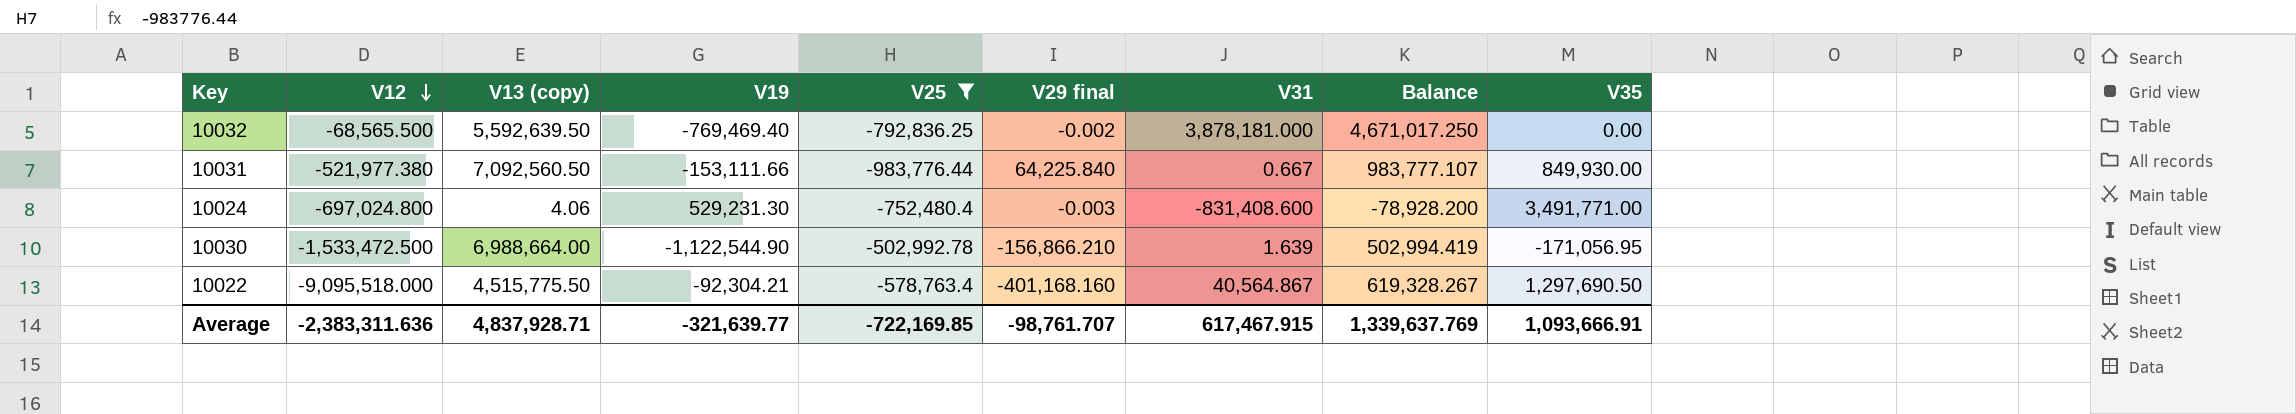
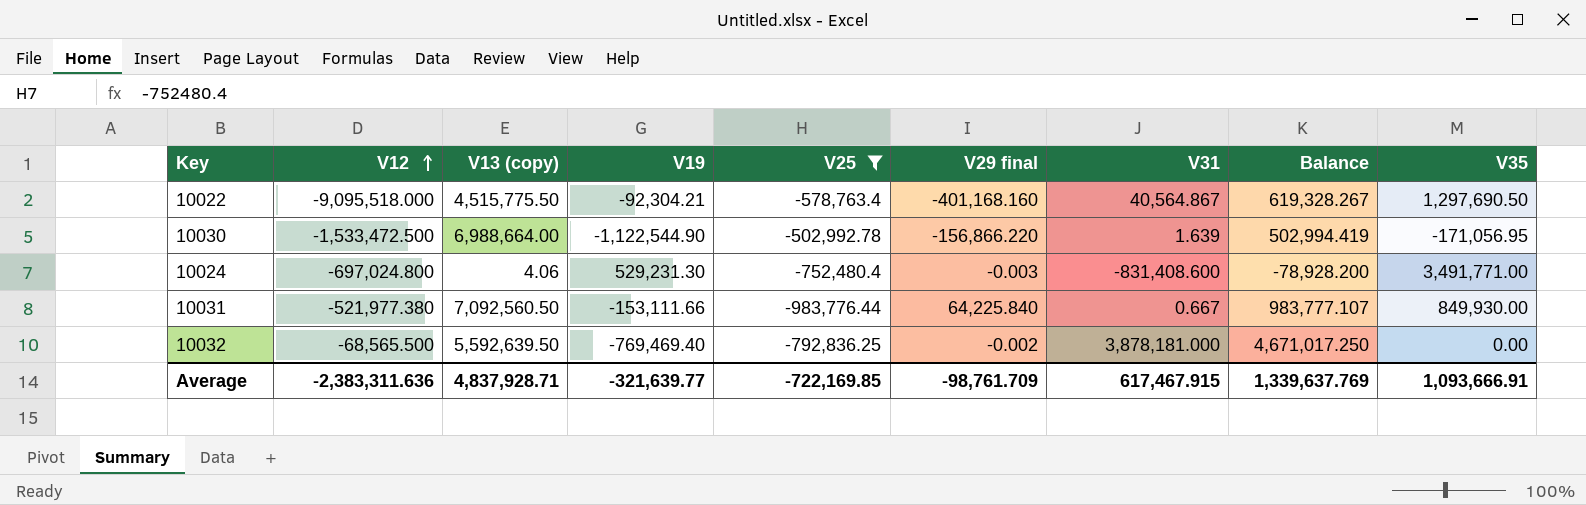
row order: V12 descending -> V12 ascending
10030 | V29 final: -156,866.210 -> -156,866.220
Average | V29 final: -98,761.707 -> -98,761.709

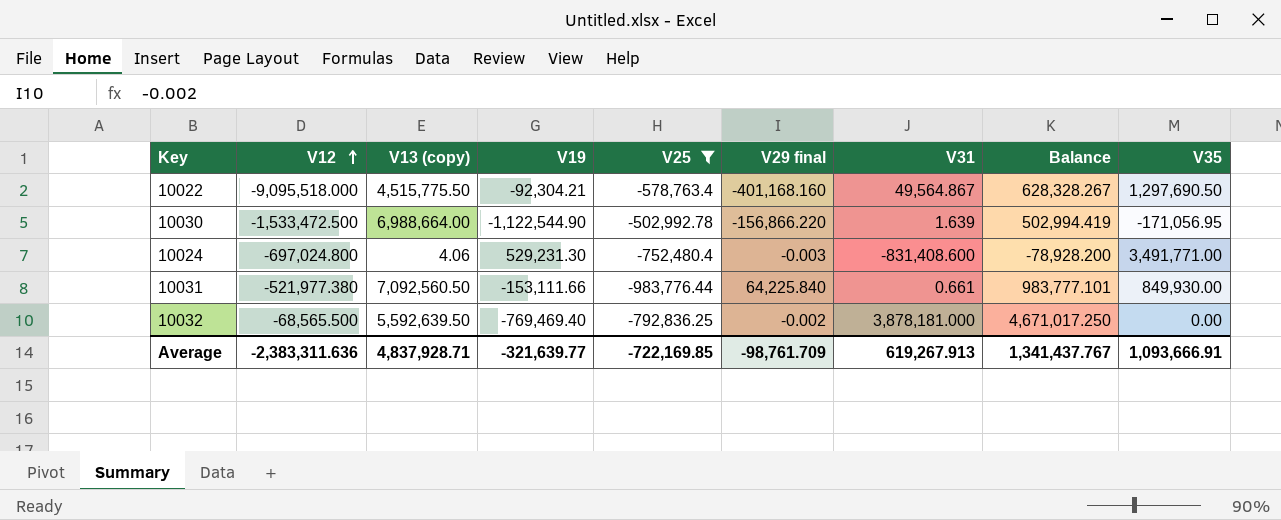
10022 | V31: 40,564.867 -> 49,564.867
10022 | Balance: 619,328.267 -> 628,328.267
10031 | V31: 0.667 -> 0.661
10031 | Balance: 983,777.107 -> 983,777.101
Average | V31: 617,467.915 -> 619,267.913
Average | Balance: 1,339,637.769 -> 1,341,437.767

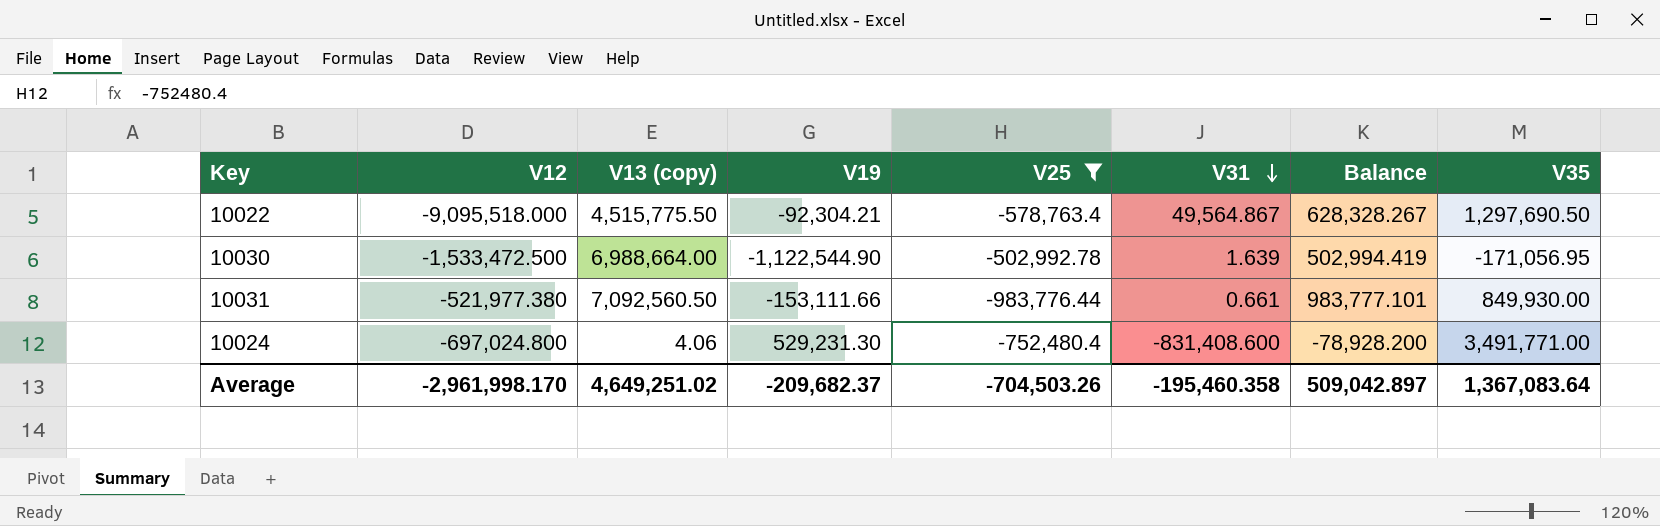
row order: V12 ascending -> V31 descending
column V29 final | position: 6 -> none
row 10032: -68,565.500 | 5,592,639.50 | -769,469.40 | -792,836.25 | -0.002 | 3,878,181.000 | 4,671,017.250 | 0.00 -> none
Average | V12: -2,383,311.636 -> -2,961,998.170
Average | V13 (copy): 4,837,928.71 -> 4,649,251.02
Average | V19: -321,639.77 -> -209,682.37
Average | V25: -722,169.85 -> -704,503.26
Average | V31: 619,267.913 -> -195,460.358
Average | Balance: 1,341,437.767 -> 509,042.897
Average | V35: 1,093,666.91 -> 1,367,083.64

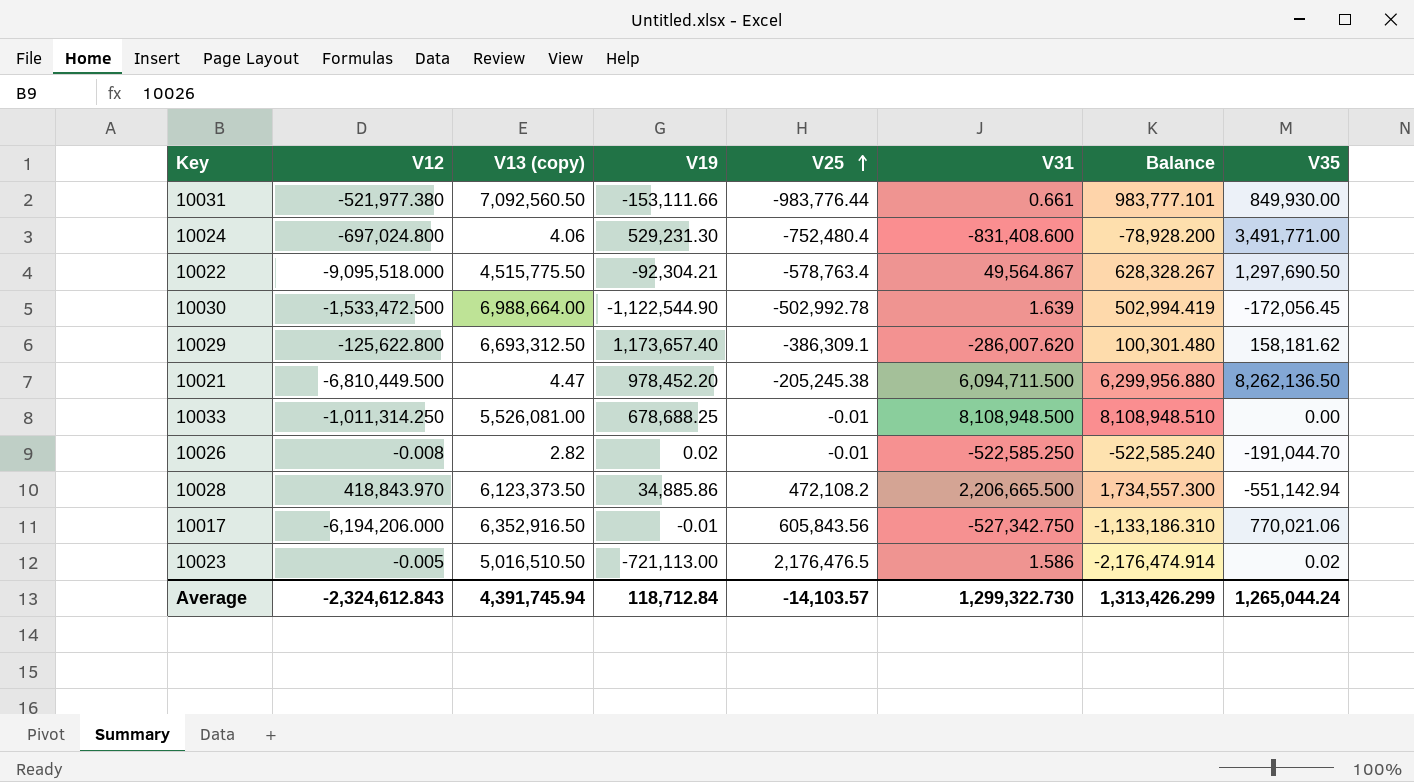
filter: V25 <= -502,992.78 -> none
row order: V31 descending -> V25 ascending
10030 | V35: -171,056.95 -> -172,056.45
Average | V12: -2,961,998.170 -> -2,324,612.843
Average | V13 (copy): 4,649,251.02 -> 4,391,745.94
Average | V19: -209,682.37 -> 118,712.84
Average | V25: -704,503.26 -> -14,103.57
Average | V31: -195,460.358 -> 1,299,322.730
Average | Balance: 509,042.897 -> 1,313,426.299
Average | V35: 1,367,083.64 -> 1,265,044.24

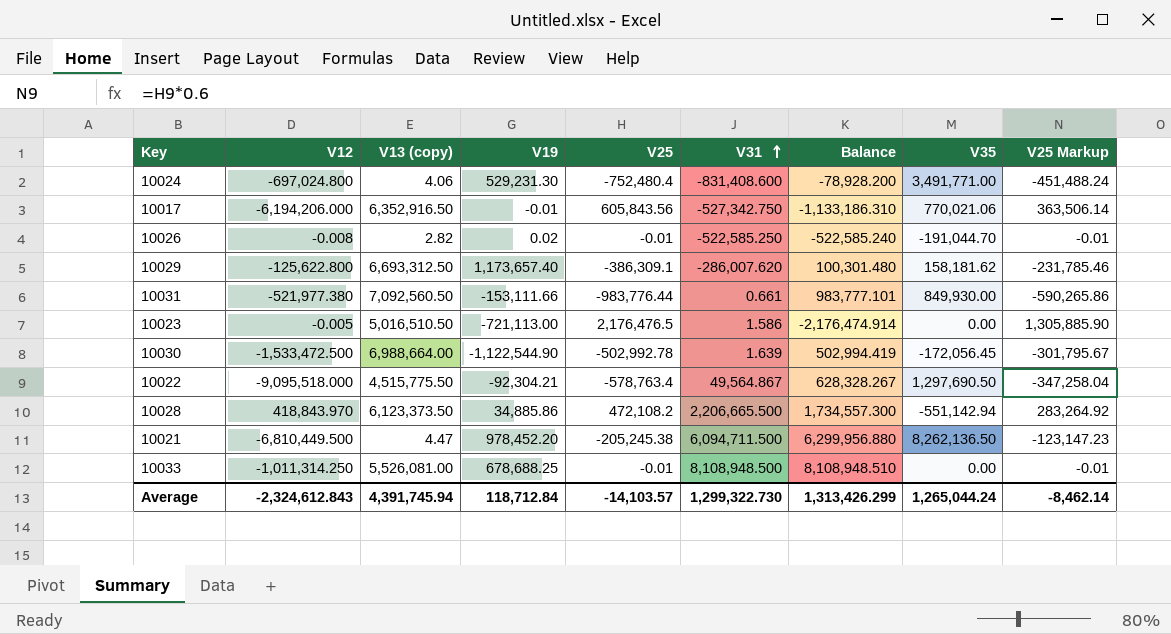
row order: V25 ascending -> V31 ascending
column V25 Markup | formula: none -> [V25] * 0.6
10023 | V35: 0.02 -> 0.00

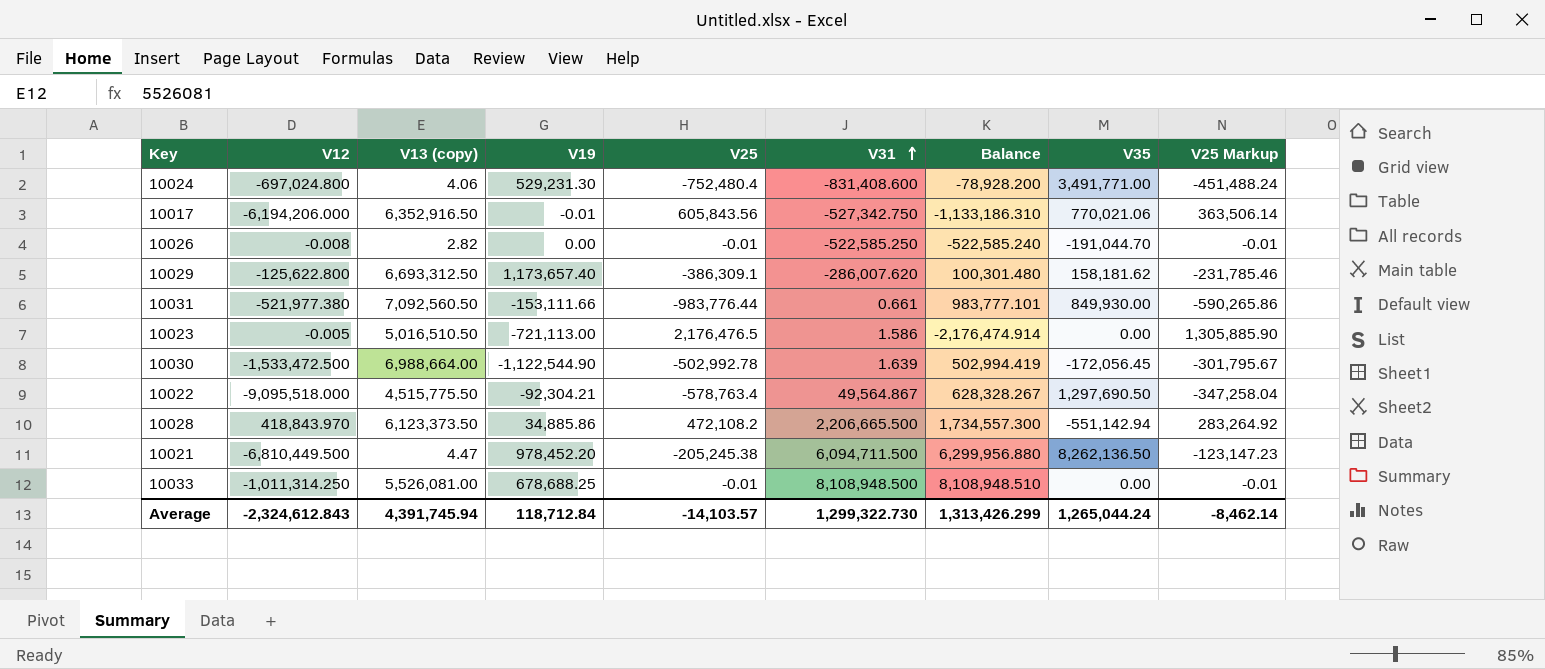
10026 | V19: 0.02 -> 0.00

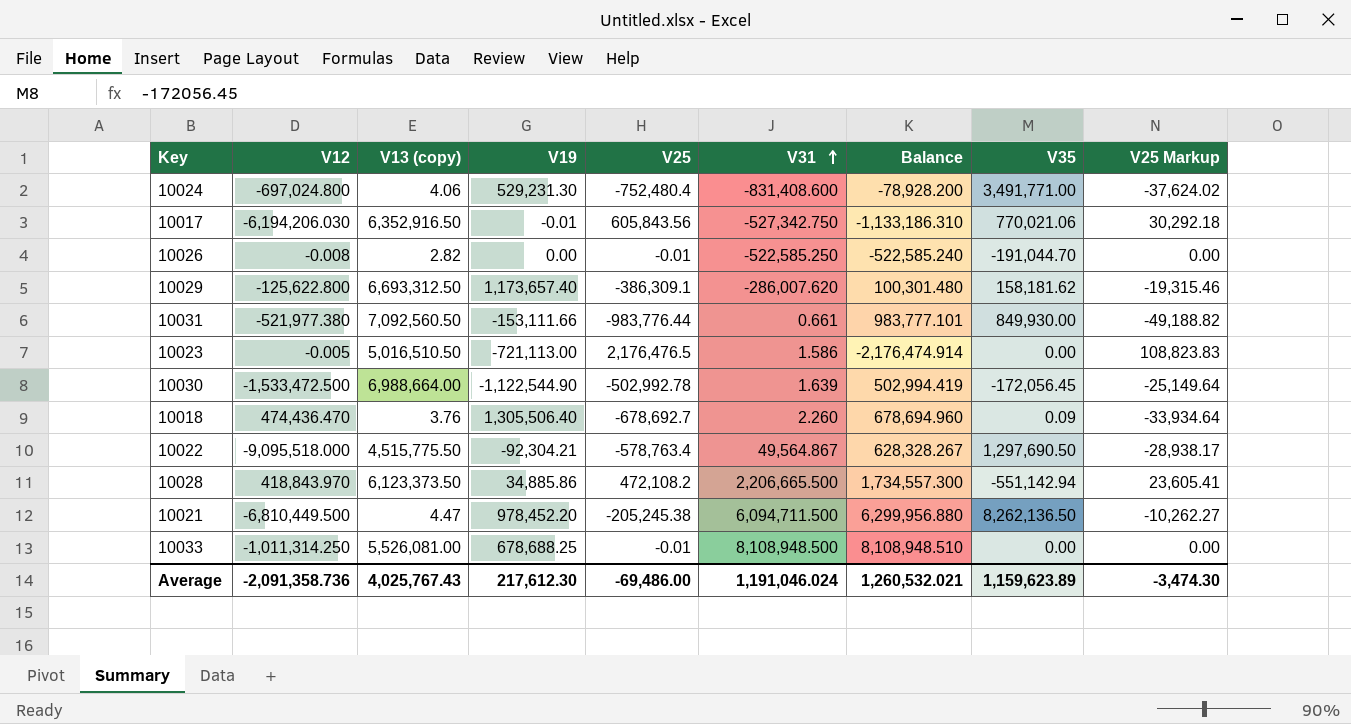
column V25 Markup | formula: [V25] * 0.6 -> [V25] * 0.05
10017 | V12: -6,194,206.000 -> -6,194,206.030
row 10018: none -> 474,436.470 | 3.76 | 1,305,506.40 | -678,692.7 | 2.260 | 678,694.960 | 0.09 | -33,934.64
Average | V12: -2,324,612.843 -> -2,091,358.736
Average | V13 (copy): 4,391,745.94 -> 4,025,767.43
Average | V19: 118,712.84 -> 217,612.30
Average | V25: -14,103.57 -> -69,486.00
Average | V31: 1,299,322.730 -> 1,191,046.024
Average | Balance: 1,313,426.299 -> 1,260,532.021
Average | V35: 1,265,044.24 -> 1,159,623.89
Average | V25 Markup: -8,462.14 -> -3,474.30

